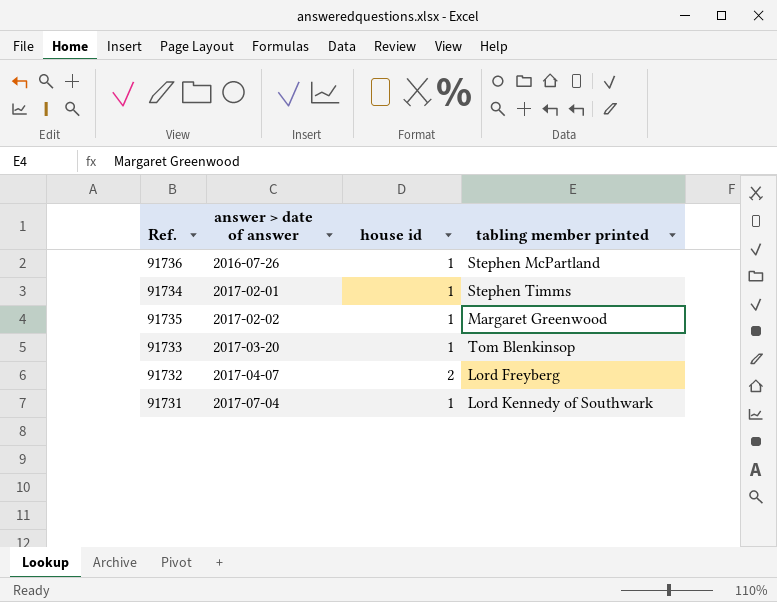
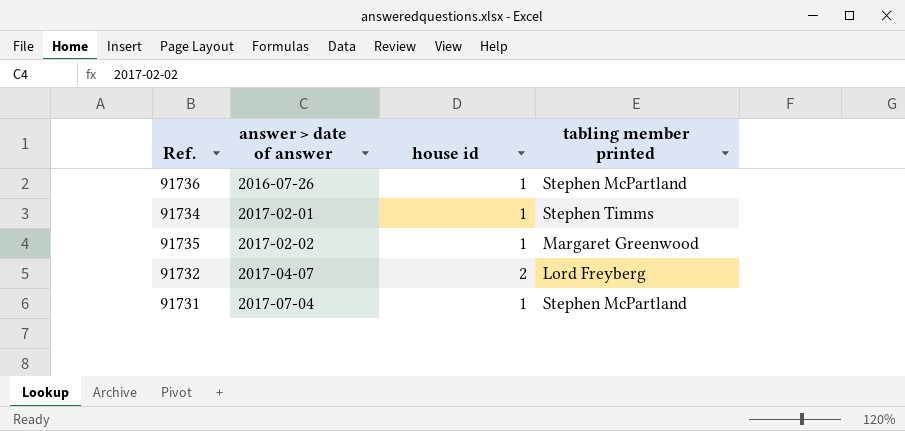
row 91733: 2017-03-20 | 1 | Tom Blenkinsop -> none
91731 | tabling member printed: Lord Kennedy of Southwark -> Stephen McPartland

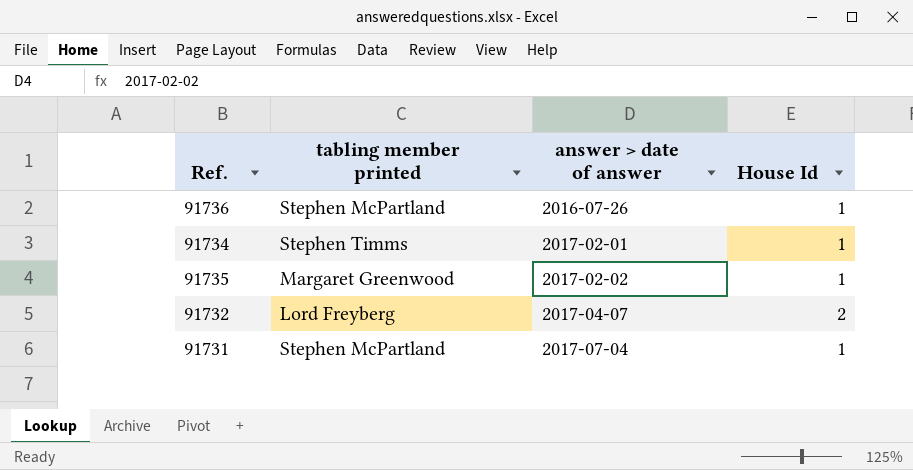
column tabling member printed | position: 4 -> 2
column name: house id -> House Id

